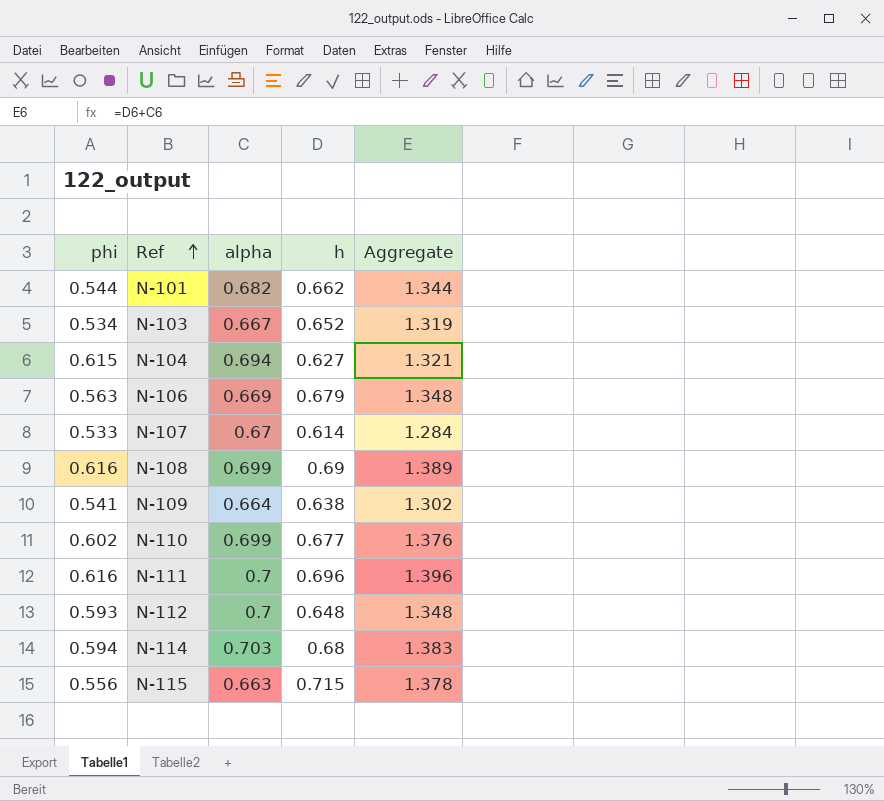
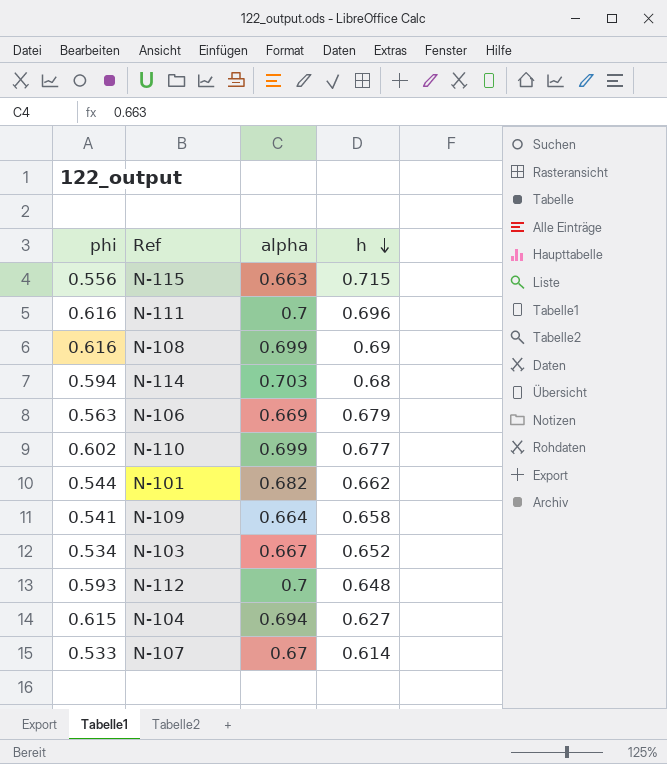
row order: Ref ascending -> h descending
column Aggregate | formula: [alpha] + [h] -> none
N-109 | h: 0.638 -> 0.658

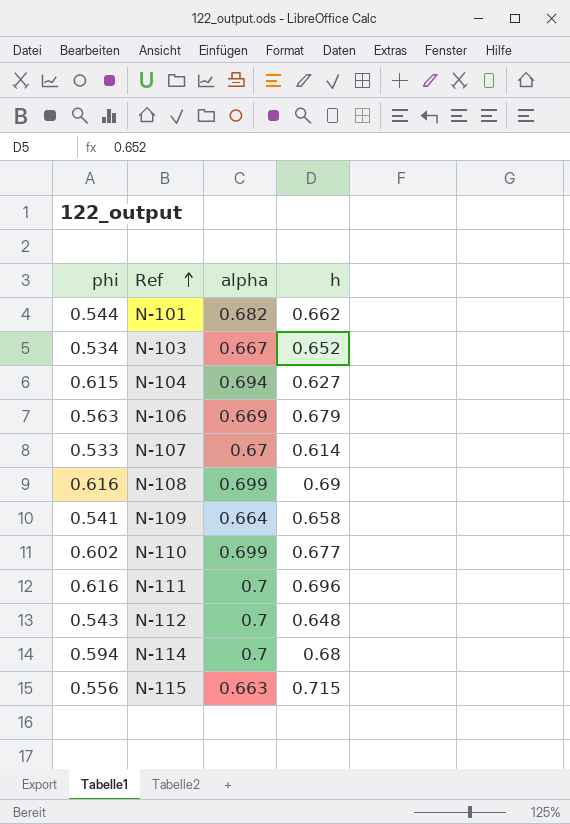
row order: h descending -> Ref ascending
N-112 | phi: 0.593 -> 0.543
N-114 | alpha: 0.703 -> 0.7

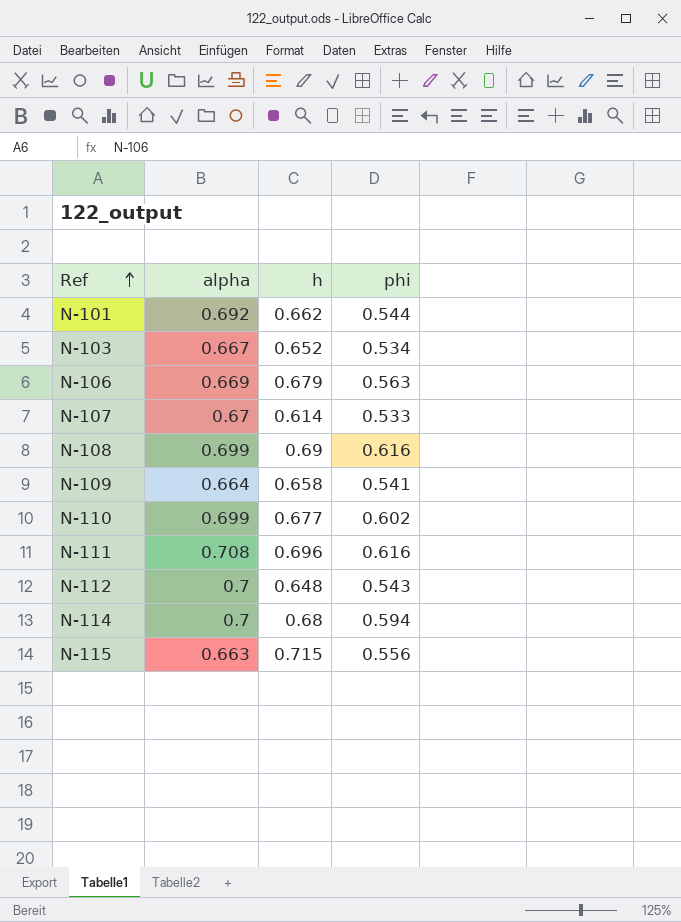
column phi | position: 1 -> 4
row N-104: 0.615 | 0.694 | 0.627 -> none
N-101 | alpha: 0.682 -> 0.692
N-111 | alpha: 0.7 -> 0.708

